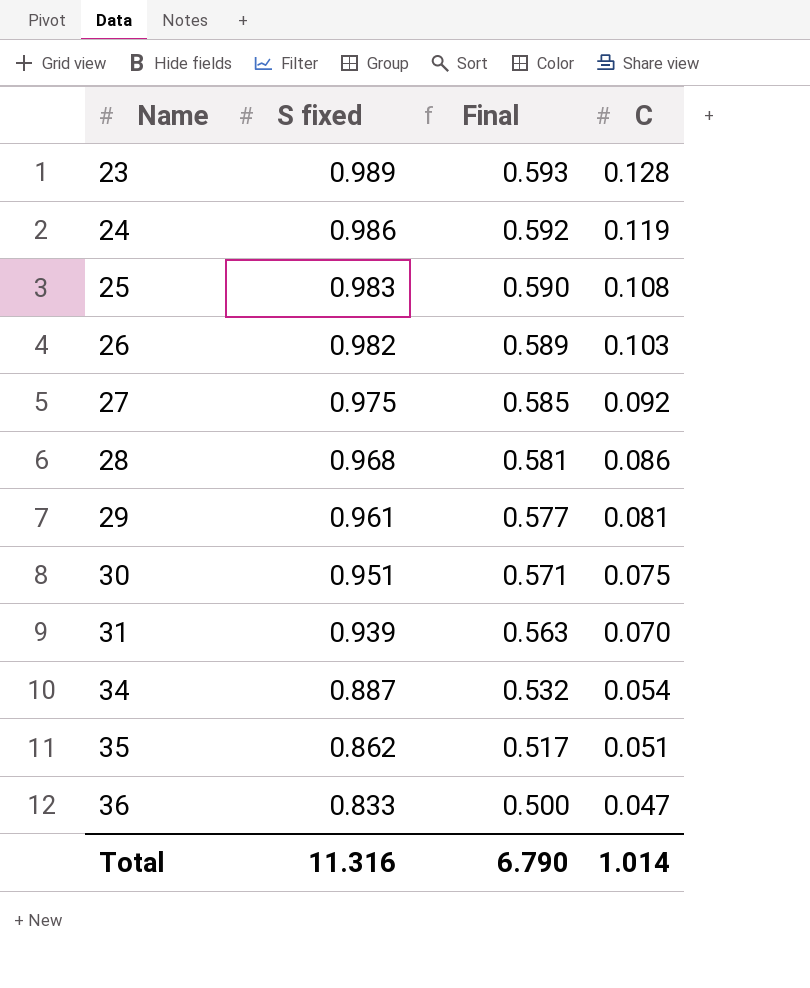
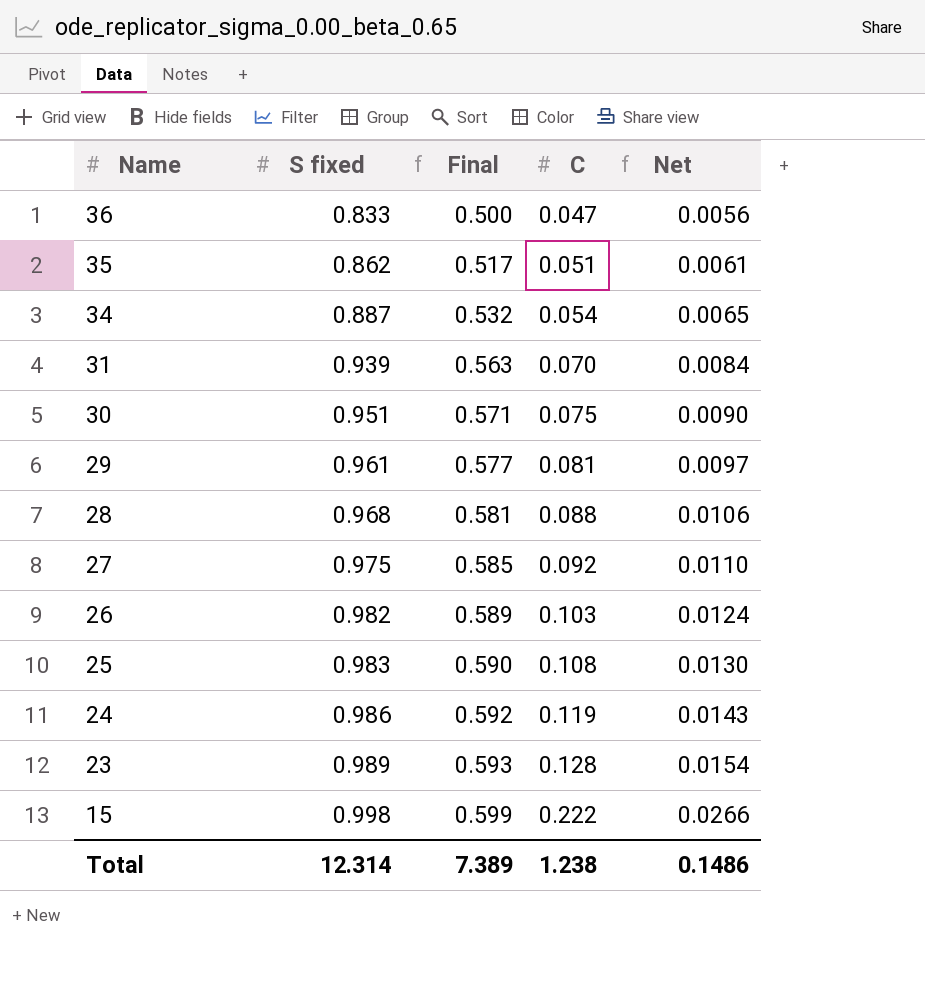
row order: Name ascending -> Name descending
column Net | formula: none -> [C] * 0.12
28 | C: 0.086 -> 0.088
row 15: none -> 0.998 | 0.599 | 0.222 | 0.0266
Total | S fixed: 11.316 -> 12.314
Total | Final: 6.790 -> 7.389
Total | C: 1.014 -> 1.238

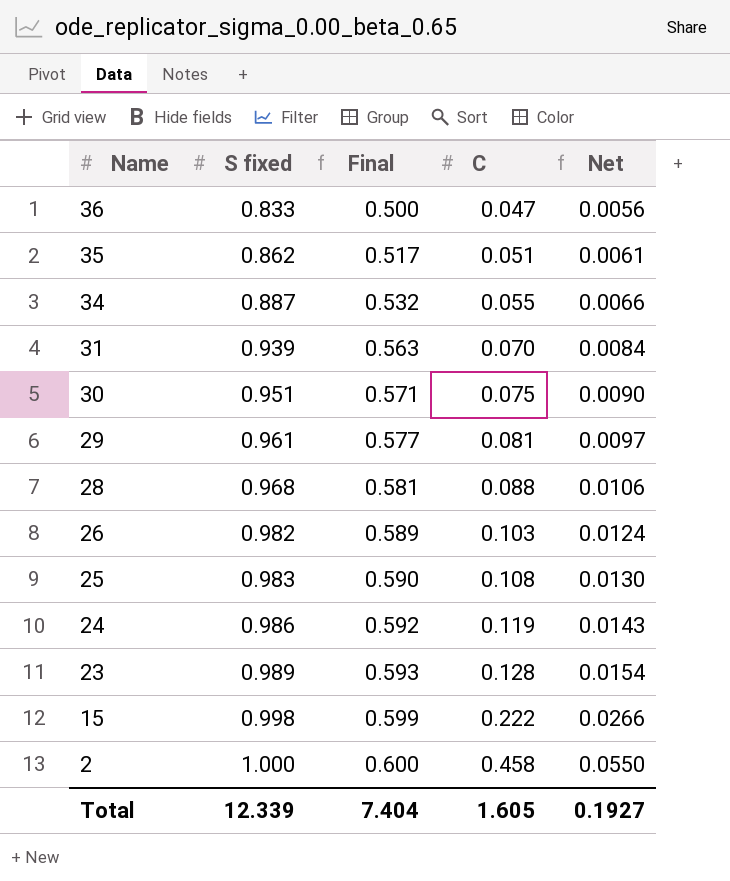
row 27: 0.975 | 0.585 | 0.092 | 0.0110 -> none
34 | C: 0.054 -> 0.055
34 | Net: 0.0065 -> 0.0066
row 2: none -> 1.000 | 0.600 | 0.458 | 0.0550
Total | S fixed: 12.314 -> 12.339
Total | Final: 7.389 -> 7.404
Total | C: 1.238 -> 1.605
Total | Net: 0.1486 -> 0.1927

